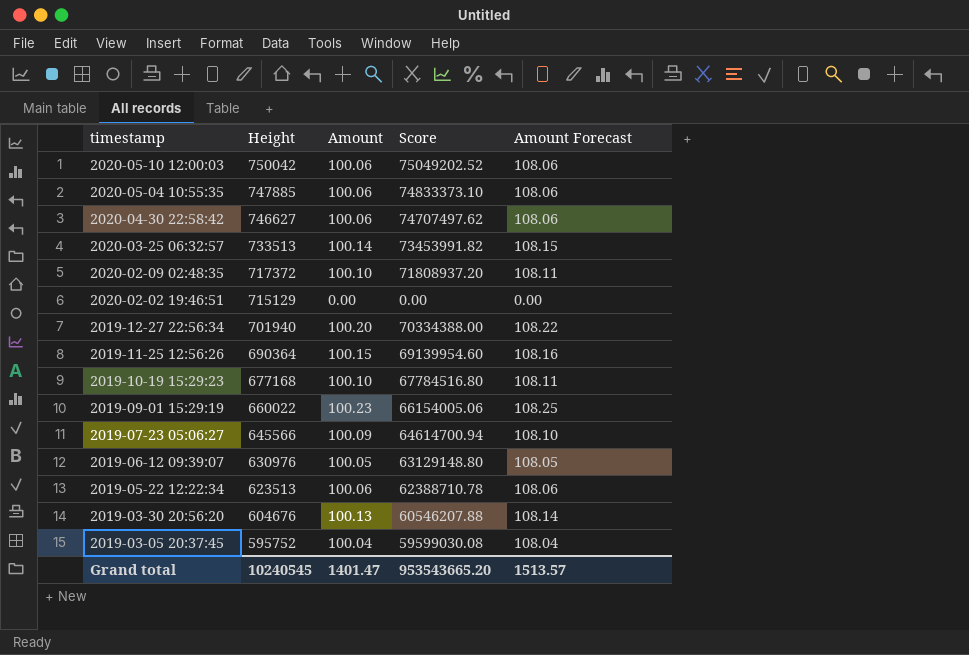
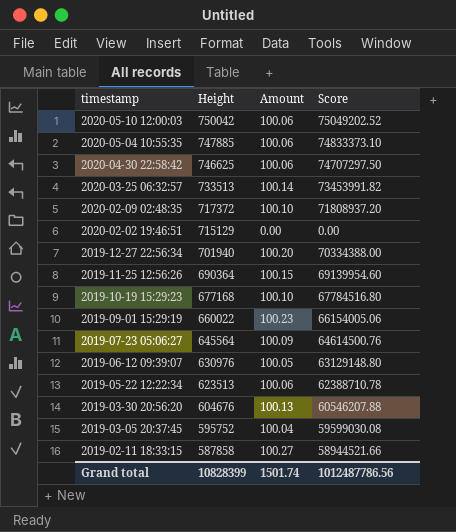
column Amount Forecast | formula: [Amount] * 1.08 -> none
2020-04-30 22:58:42 | Height: 746627 -> 746625
2020-04-30 22:58:42 | Score: 74707497.62 -> 74707297.50
2019-07-23 05:06:27 | Height: 645566 -> 645564
2019-07-23 05:06:27 | Score: 64614700.94 -> 64614500.76
row 2019-02-11 18:33:15: none -> 587858 | 100.27 | 58944521.66
Grand total | Height: 10240545 -> 10828399
Grand total | Amount: 1401.47 -> 1501.74
Grand total | Score: 953543665.20 -> 1012487786.56

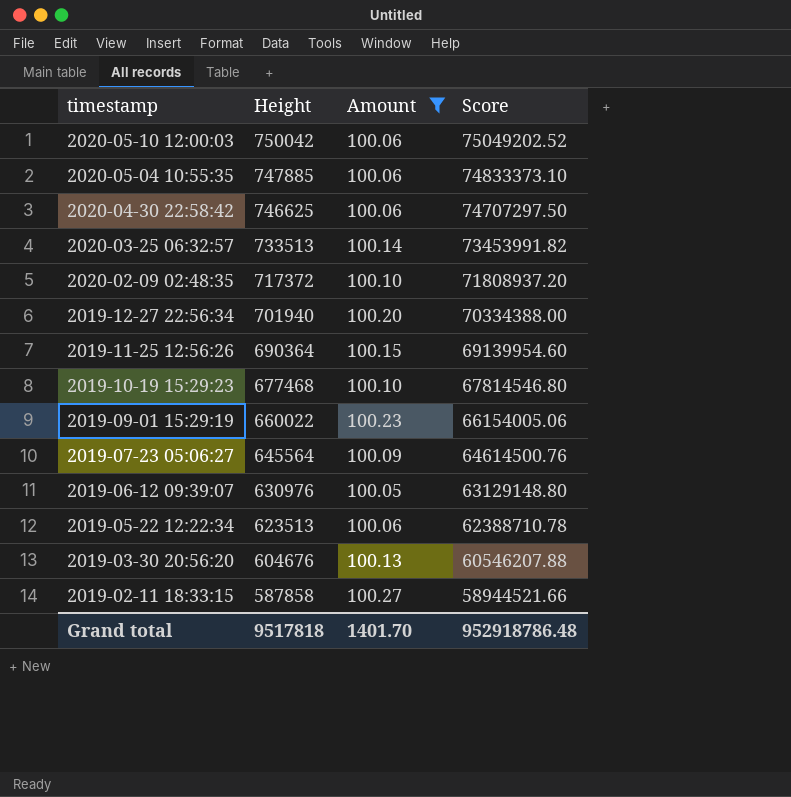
filter: none -> Amount >= 100.05
2019-10-19 15:29:23 | Height: 677168 -> 677468
2019-10-19 15:29:23 | Score: 67784516.80 -> 67814546.80
Grand total | Height: 10828399 -> 9517818
Grand total | Amount: 1501.74 -> 1401.70
Grand total | Score: 1012487786.56 -> 952918786.48

